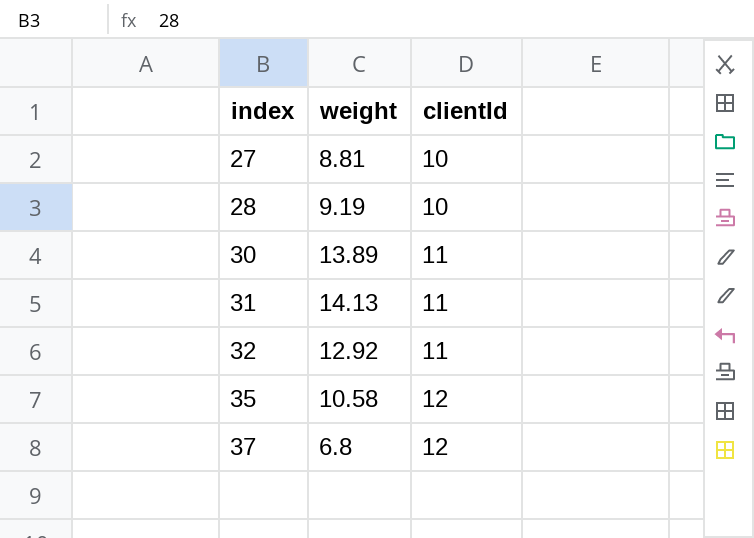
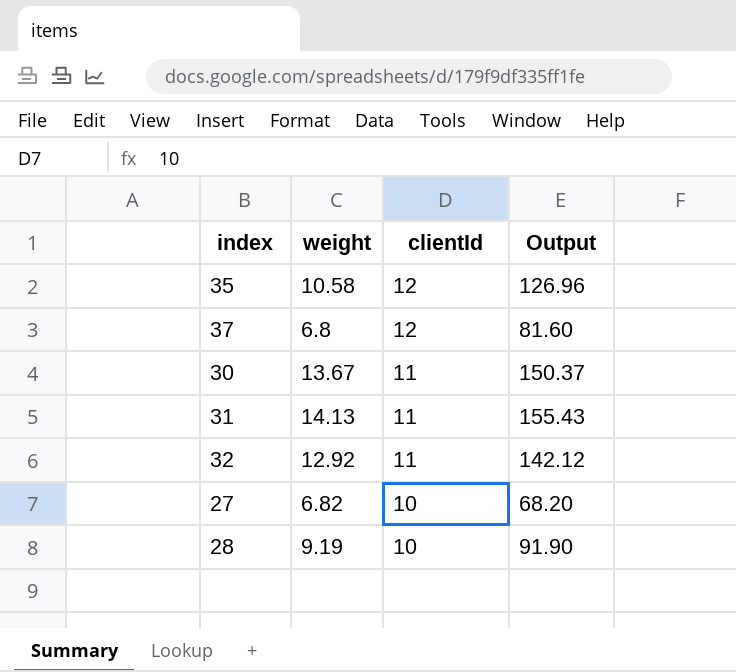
row order: index ascending -> clientId descending
column Output | formula: none -> [weight] * [clientId]
30 | weight: 13.89 -> 13.67
27 | weight: 8.81 -> 6.82

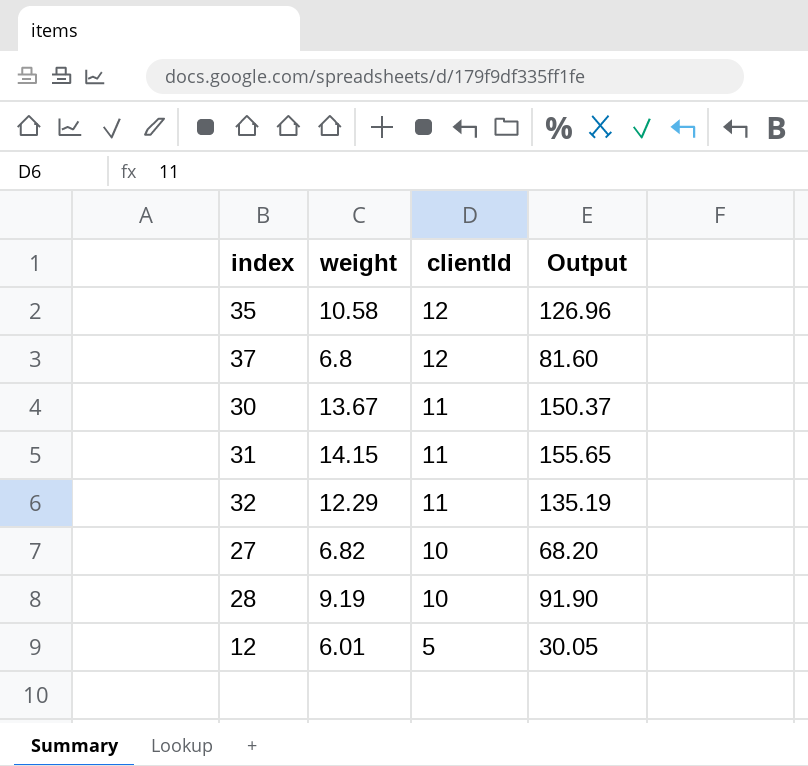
31 | weight: 14.13 -> 14.15
31 | Output: 155.43 -> 155.65
32 | weight: 12.92 -> 12.29
32 | Output: 142.12 -> 135.19
row 12: none -> 6.01 | 5 | 30.05

